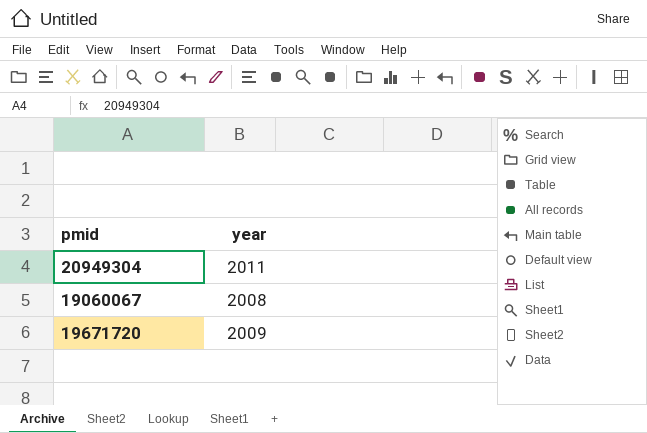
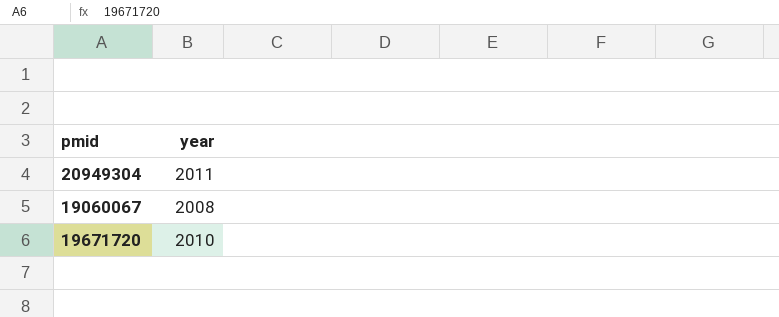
19671720 | year: 2009 -> 2010

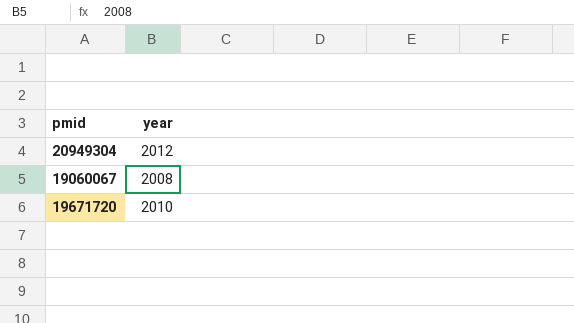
20949304 | year: 2011 -> 2012

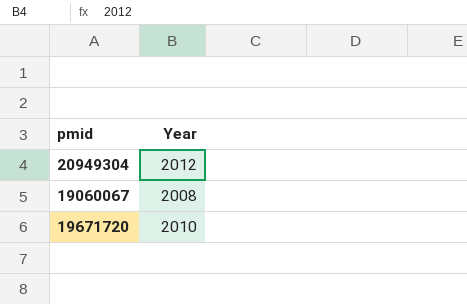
column name: year -> Year

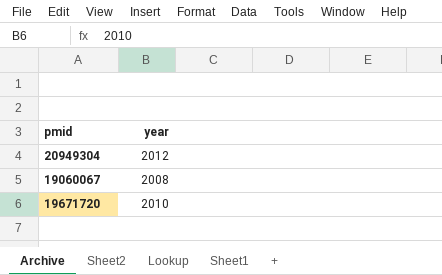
column name: Year -> year

